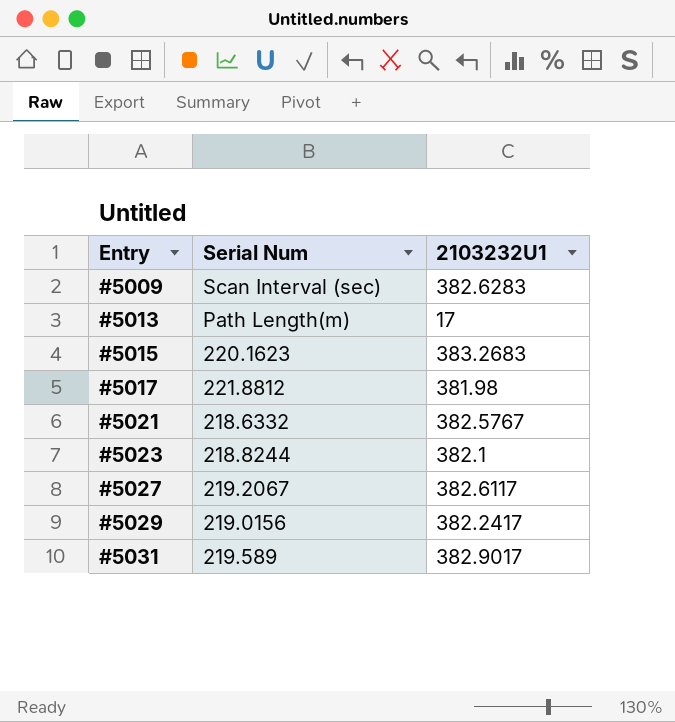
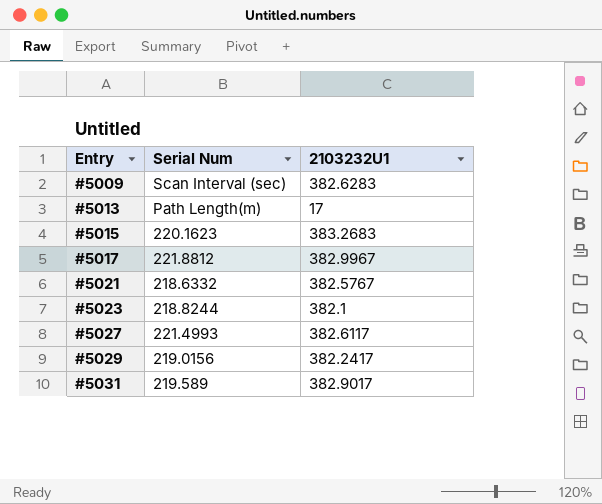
#5017 | 2103232U1: 381.98 -> 382.9967
#5027 | Serial Num: 219.2067 -> 221.4993

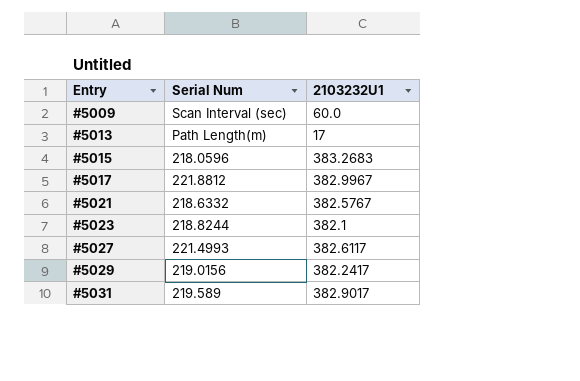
#5009 | 2103232U1: 382.6283 -> 60.0
#5015 | Serial Num: 220.1623 -> 218.0596

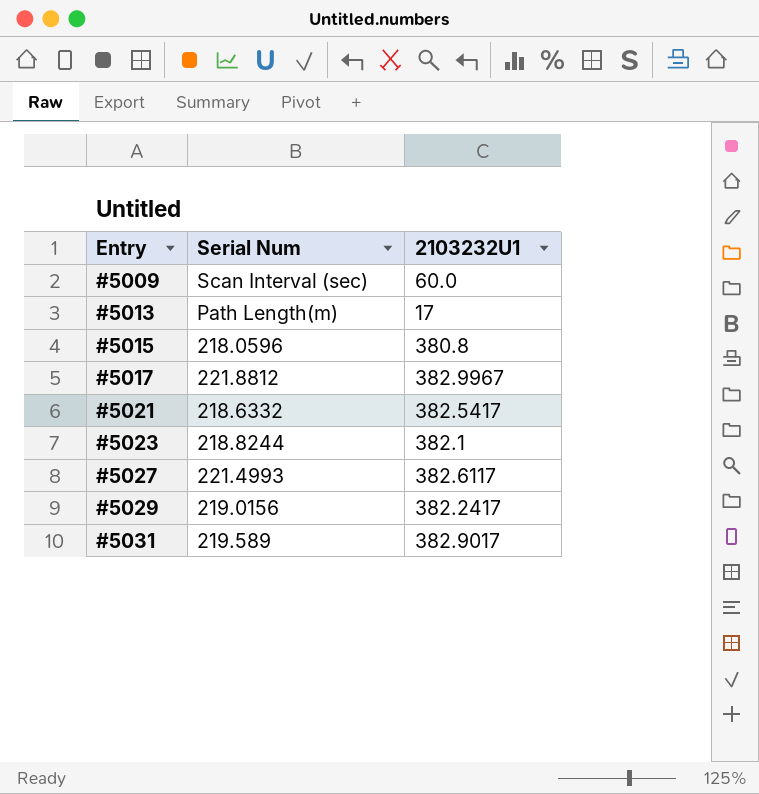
#5015 | 2103232U1: 383.2683 -> 380.8
#5021 | 2103232U1: 382.5767 -> 382.5417

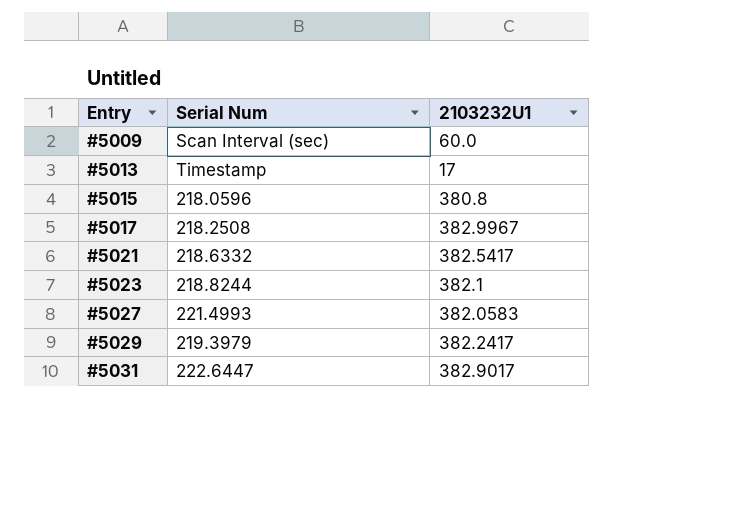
#5013 | Serial Num: Path Length(m) -> Timestamp
#5017 | Serial Num: 221.8812 -> 218.2508
#5027 | 2103232U1: 382.6117 -> 382.0583
#5029 | Serial Num: 219.0156 -> 219.3979
#5031 | Serial Num: 219.589 -> 222.6447

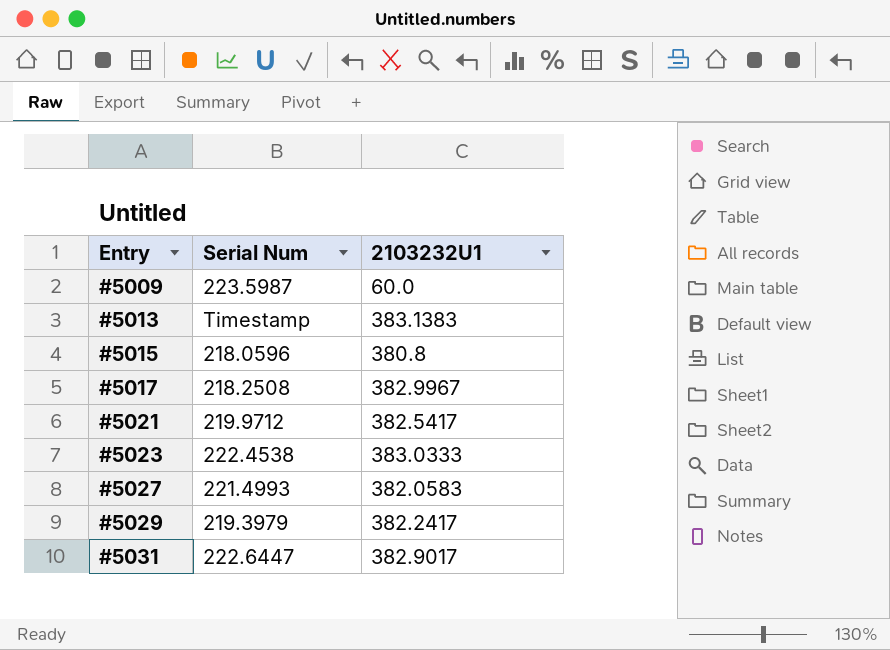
#5009 | Serial Num: Scan Interval (sec) -> 223.5987
#5013 | 2103232U1: 17 -> 383.1383
#5021 | Serial Num: 218.6332 -> 219.9712
#5023 | Serial Num: 218.8244 -> 222.4538
#5023 | 2103232U1: 382.1 -> 383.0333

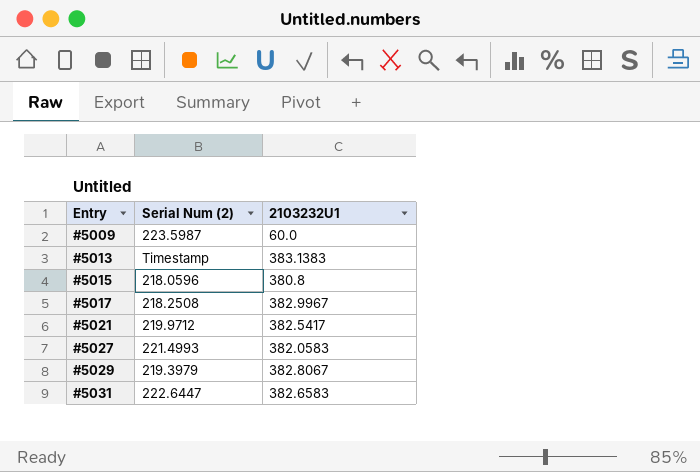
column name: Serial Num -> Serial Num (2)
row #5023: 222.4538 | 383.0333 -> none
#5029 | 2103232U1: 382.2417 -> 382.8067
#5031 | 2103232U1: 382.9017 -> 382.6583

